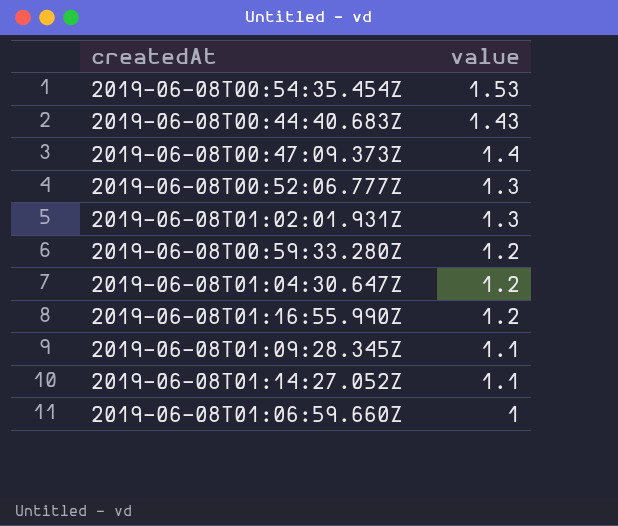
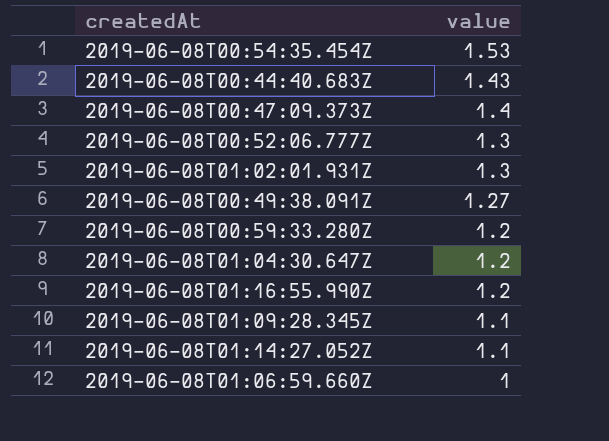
row 2019-06-08T00:49:38.091Z: none -> 1.27

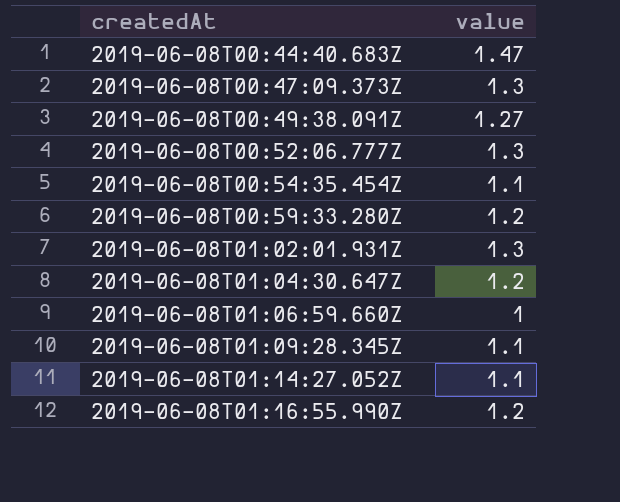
row order: value descending -> createdAt ascending
2019-06-08T00:44:40.683Z | value: 1.43 -> 1.47
2019-06-08T00:47:09.373Z | value: 1.4 -> 1.3
2019-06-08T00:54:35.454Z | value: 1.53 -> 1.1

